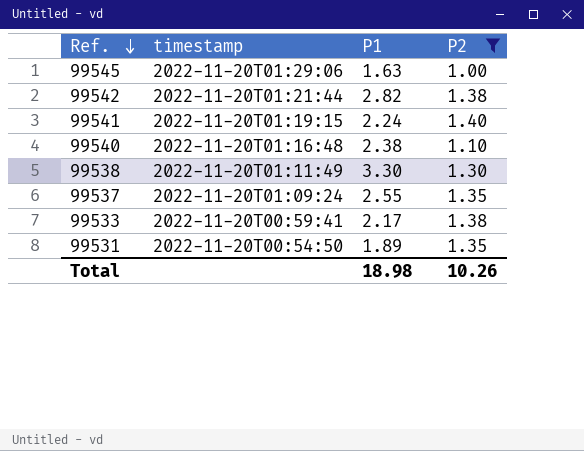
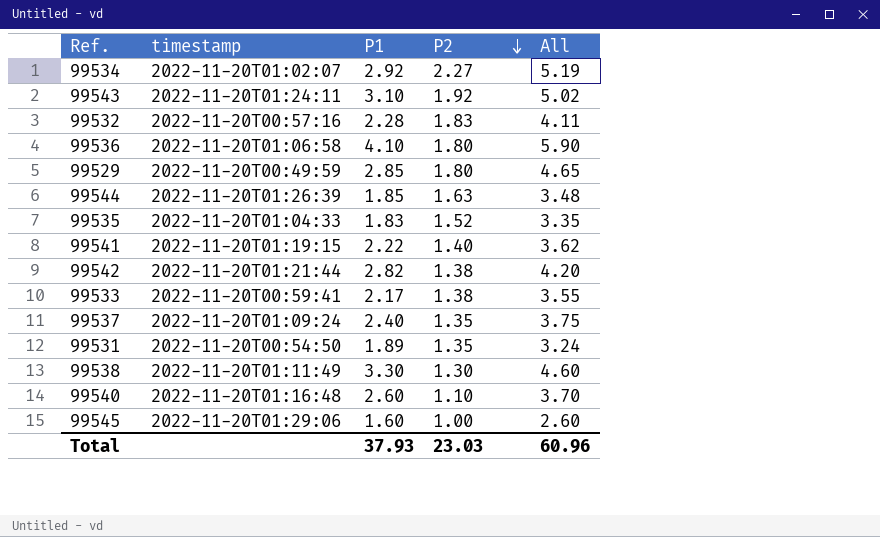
filter: P2 <= 1.40 -> none
row order: Ref. descending -> P2 descending
column All | formula: none -> [P1] + [P2]
99541 | P1: 2.24 -> 2.22
99537 | P1: 2.55 -> 2.40
99540 | P1: 2.38 -> 2.60
99545 | P1: 1.63 -> 1.60
Total | P1: 18.98 -> 37.93
Total | P2: 10.26 -> 23.03

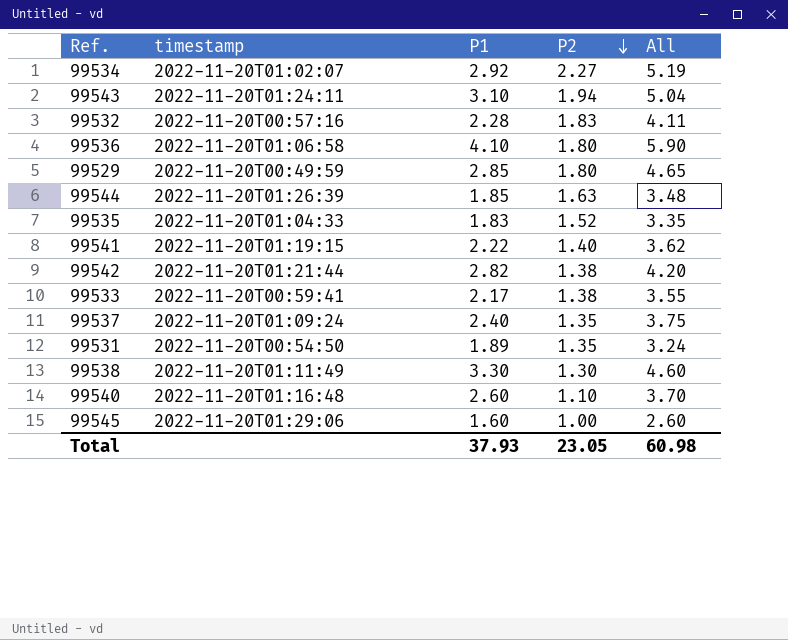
99543 | P2: 1.92 -> 1.94
99543 | All: 5.02 -> 5.04
Total | P2: 23.03 -> 23.05
Total | All: 60.96 -> 60.98

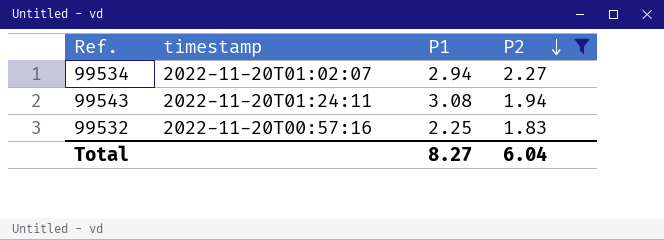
filter: none -> P2 >= 1.83
column All | formula: [P1] + [P2] -> none
99534 | P1: 2.92 -> 2.94
99543 | P1: 3.10 -> 3.08
99532 | P1: 2.28 -> 2.25
Total | P1: 37.93 -> 8.27
Total | P2: 23.05 -> 6.04

